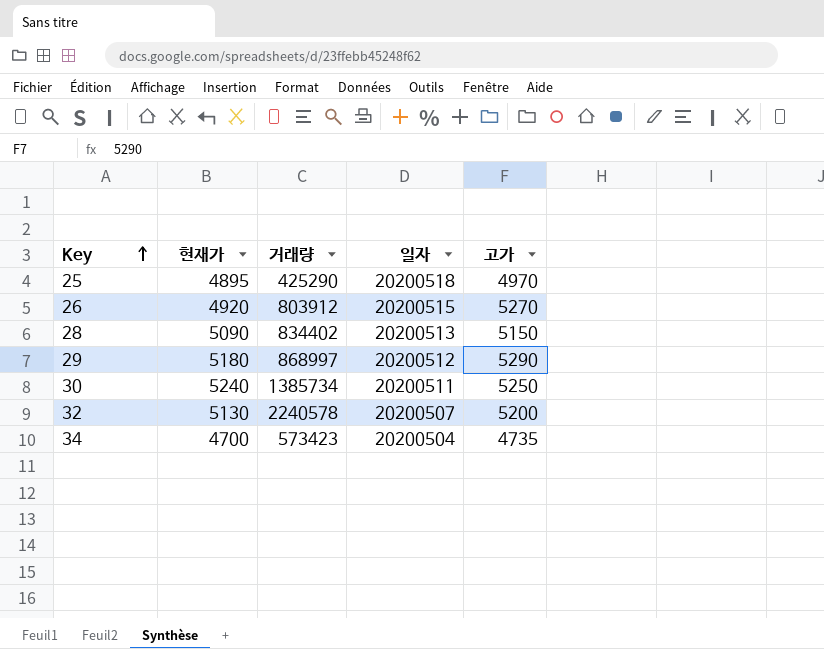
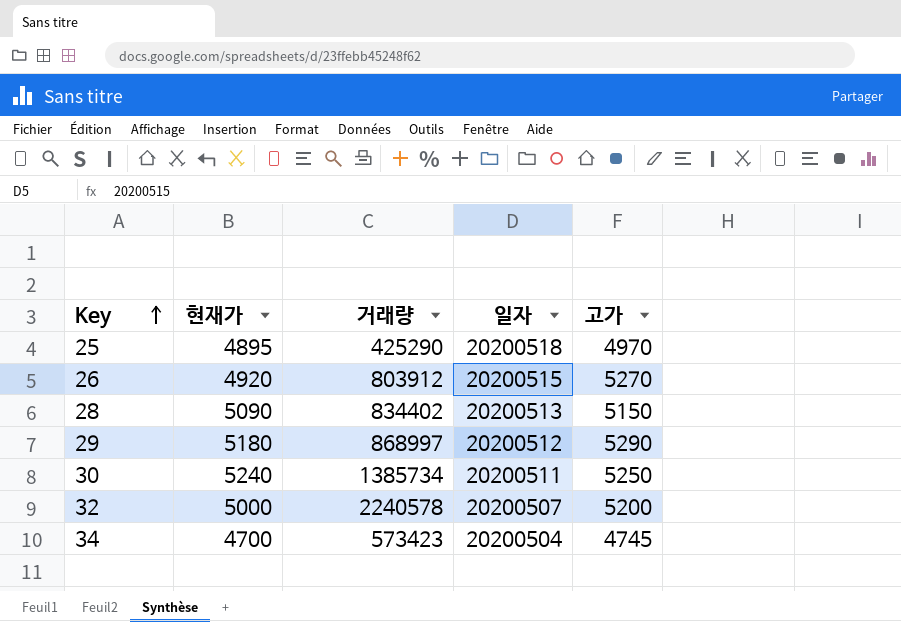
32 | 현재가: 5130 -> 5000
34 | 고가: 4735 -> 4745

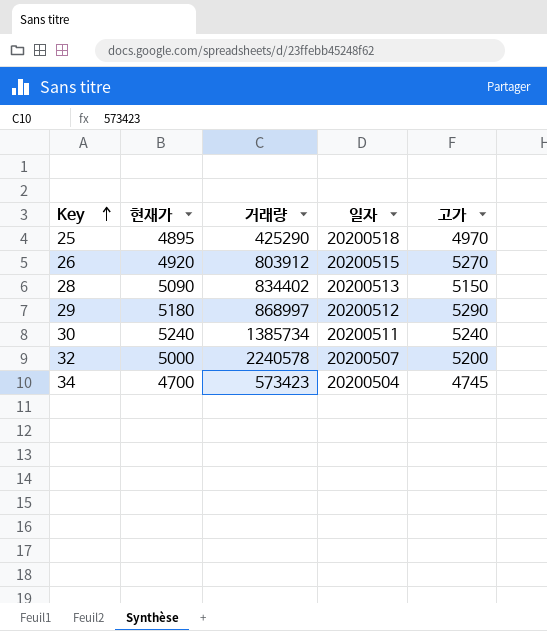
30 | 고가: 5250 -> 5240

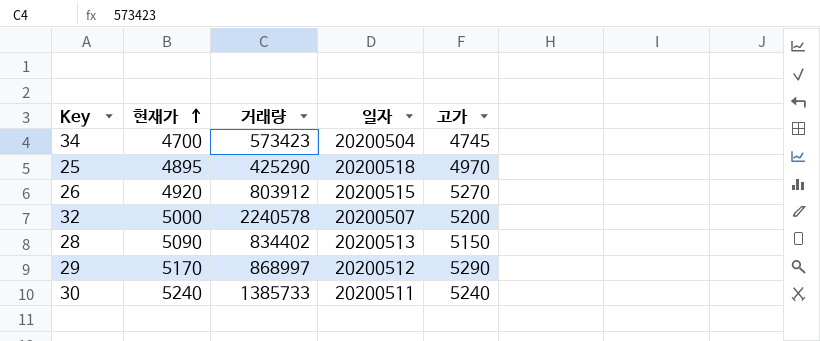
row order: Key ascending -> 현재가 ascending
29 | 현재가: 5180 -> 5170
30 | 거래량: 1385734 -> 1385733

